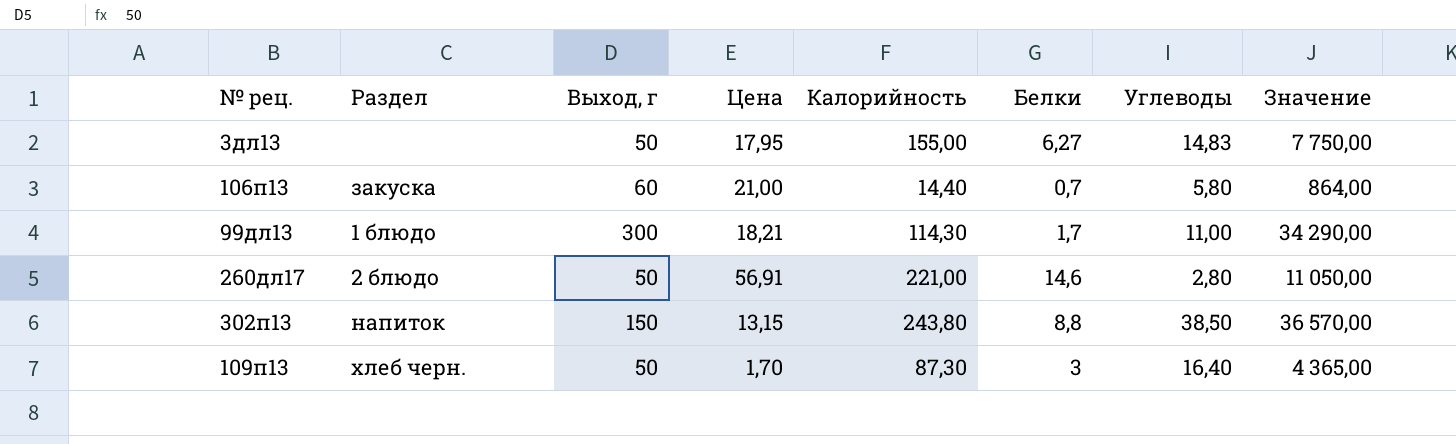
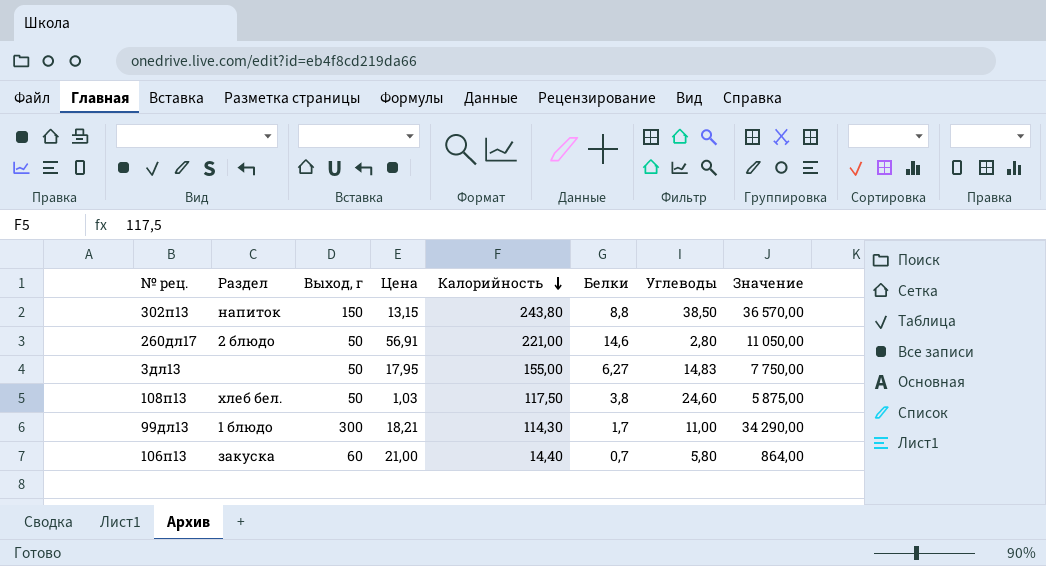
row order: none -> Калорийность descending
row 109п13: хлеб черн. | 50 | 1,70 | 87,30 | 3 | 16,40 | 4 365,00 -> none
row 108п13: none -> хлеб бел. | 50 | 1,03 | 117,50 | 3,8 | 24,60 | 5 875,00

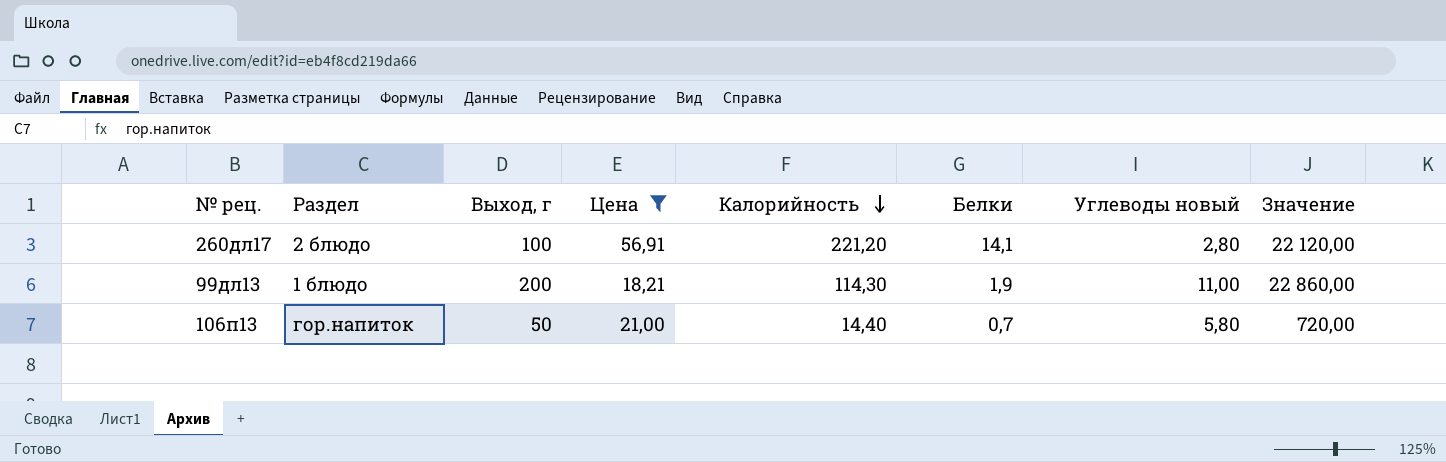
filter: none -> Цена >= 18,21
column name: Углеводы -> Углеводы новый
260дл17 | Выход, г: 50 -> 100
260дл17 | Калорийность: 221,00 -> 221,20
260дл17 | Белки: 14,6 -> 14,1
260дл17 | Значение: 11 050,00 -> 22 120,00
99дл13 | Выход, г: 300 -> 200
99дл13 | Белки: 1,7 -> 1,9
99дл13 | Значение: 34 290,00 -> 22 860,00
106п13 | Раздел: закуска -> гор.напиток
106п13 | Выход, г: 60 -> 50
106п13 | Значение: 864,00 -> 720,00

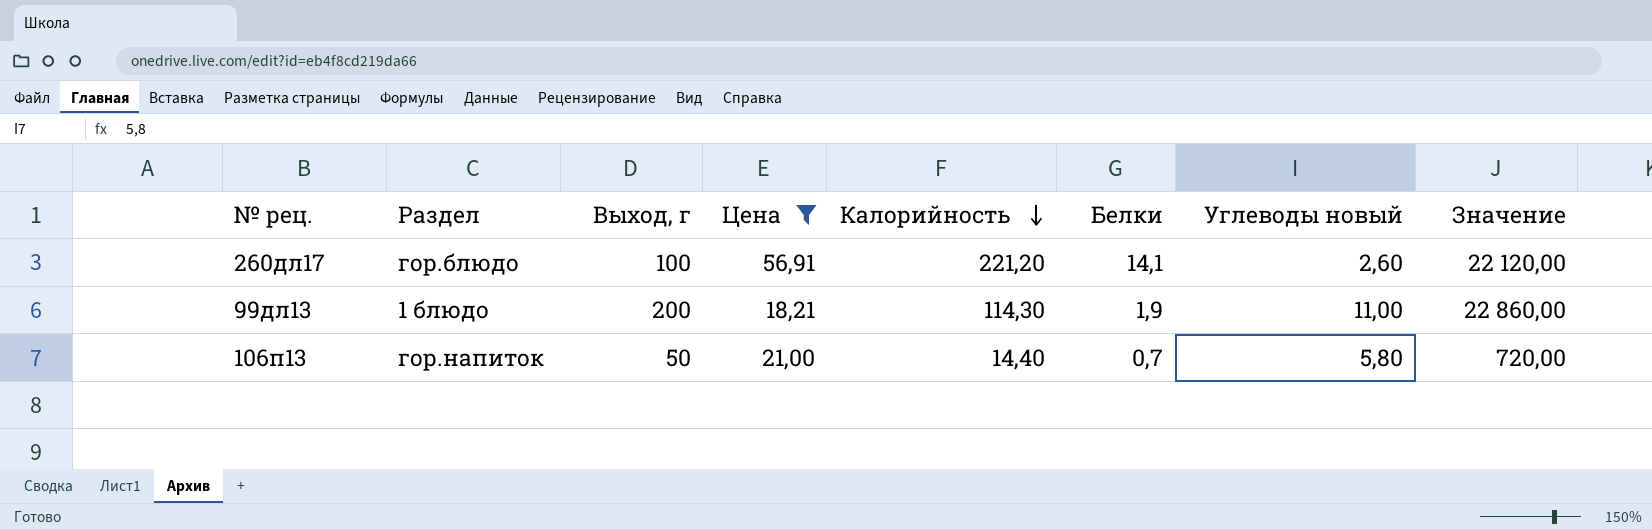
260дл17 | Раздел: 2 блюдо -> гор.блюдо
260дл17 | Углеводы новый: 2,80 -> 2,60

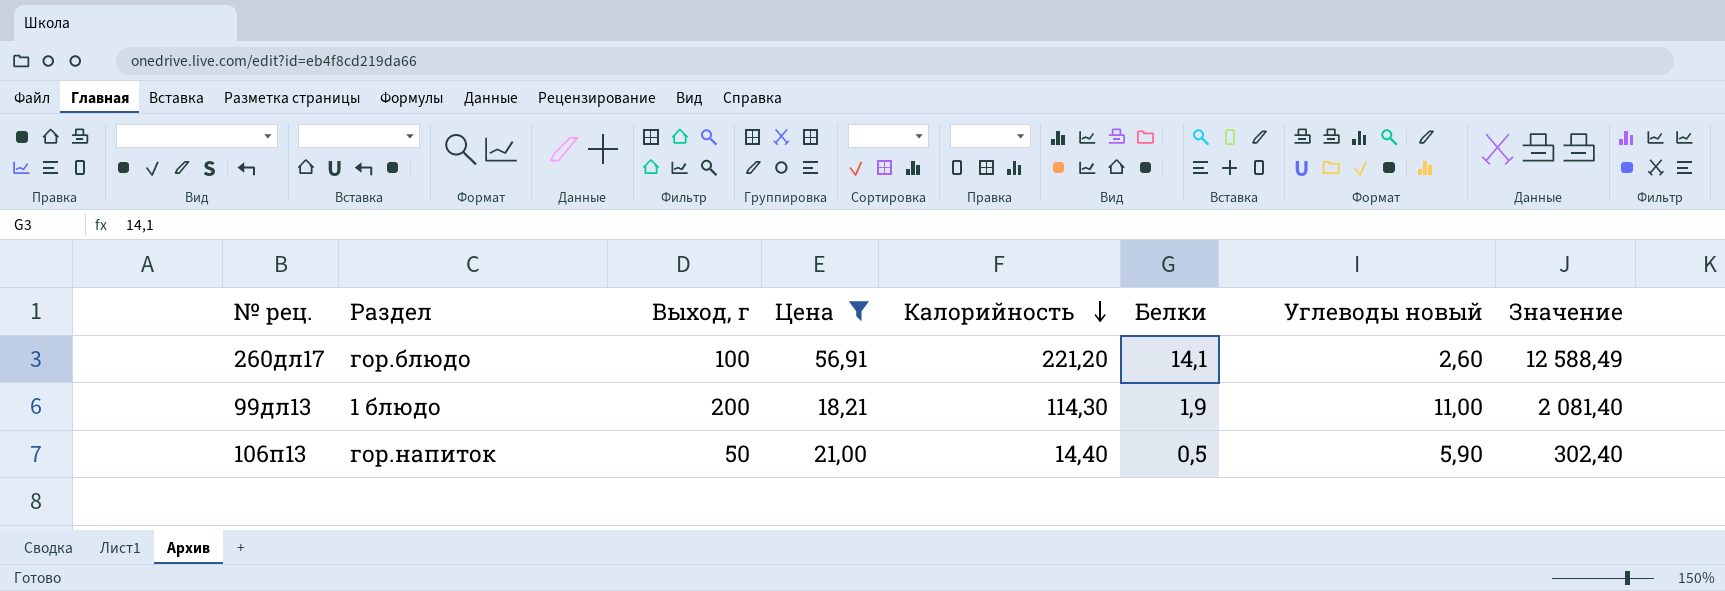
column Значение | formula: [Выход, г] * [Калорийность] -> [Цена] * [Калорийность]
106п13 | Белки: 0,7 -> 0,5
106п13 | Углеводы новый: 5,80 -> 5,90

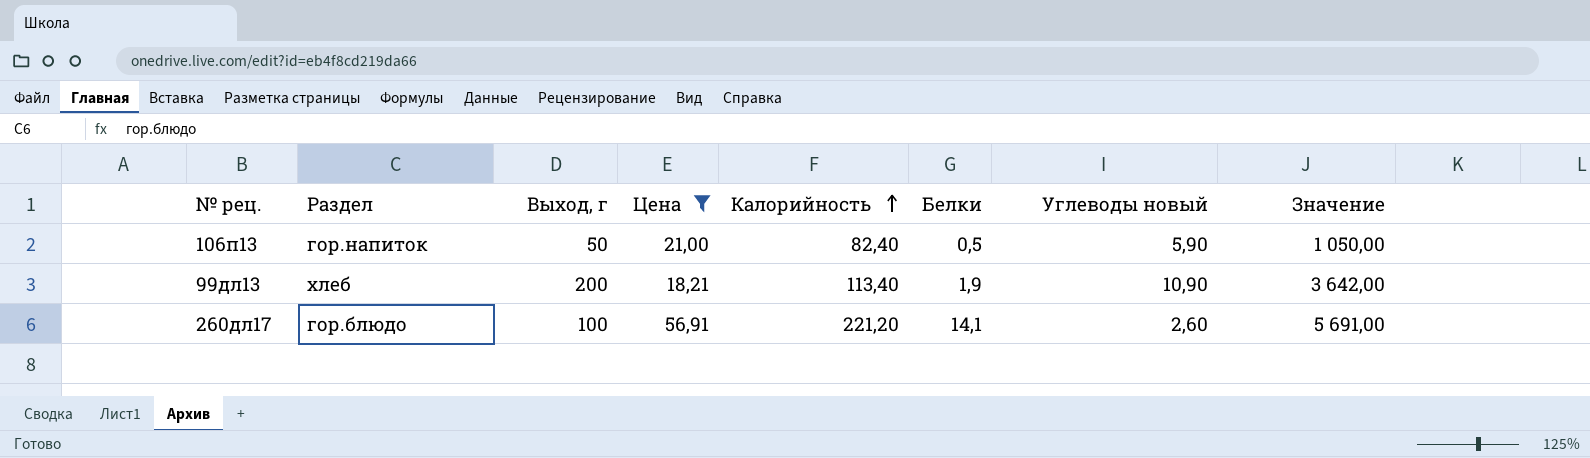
row order: Калорийность descending -> Калорийность ascending
column Значение | formula: [Цена] * [Калорийность] -> [Выход, г] * [Цена]
106п13 | Калорийность: 14,40 -> 82,40
99дл13 | Раздел: 1 блюдо -> хлеб
99дл13 | Калорийность: 114,30 -> 113,40
99дл13 | Углеводы новый: 11,00 -> 10,90

